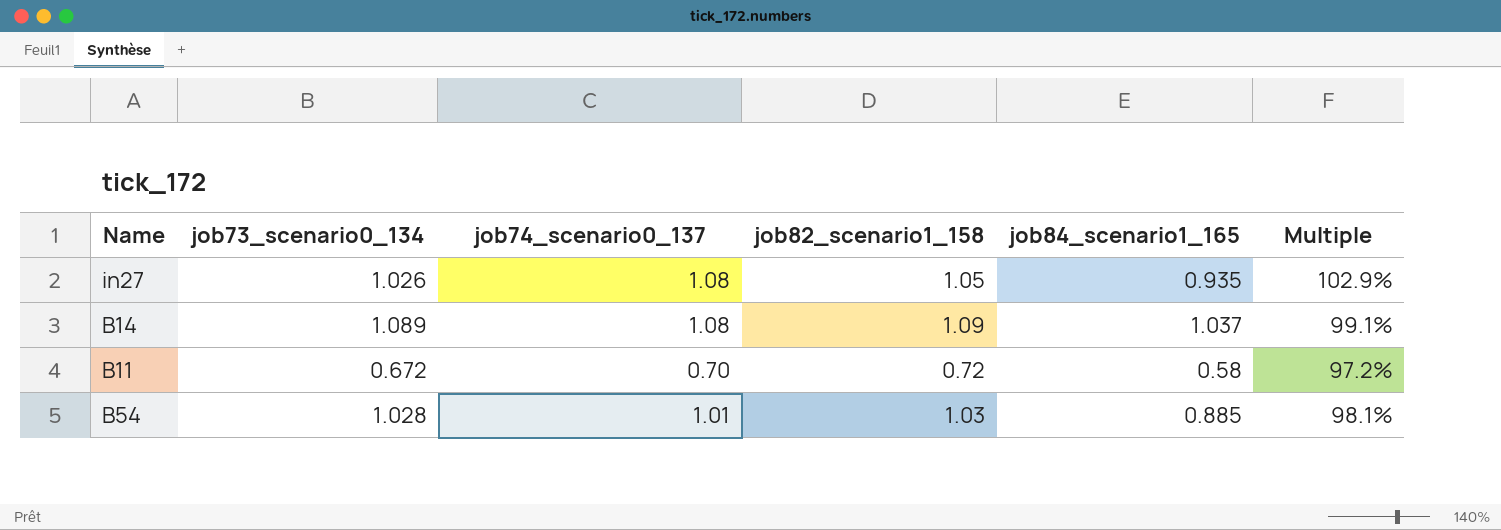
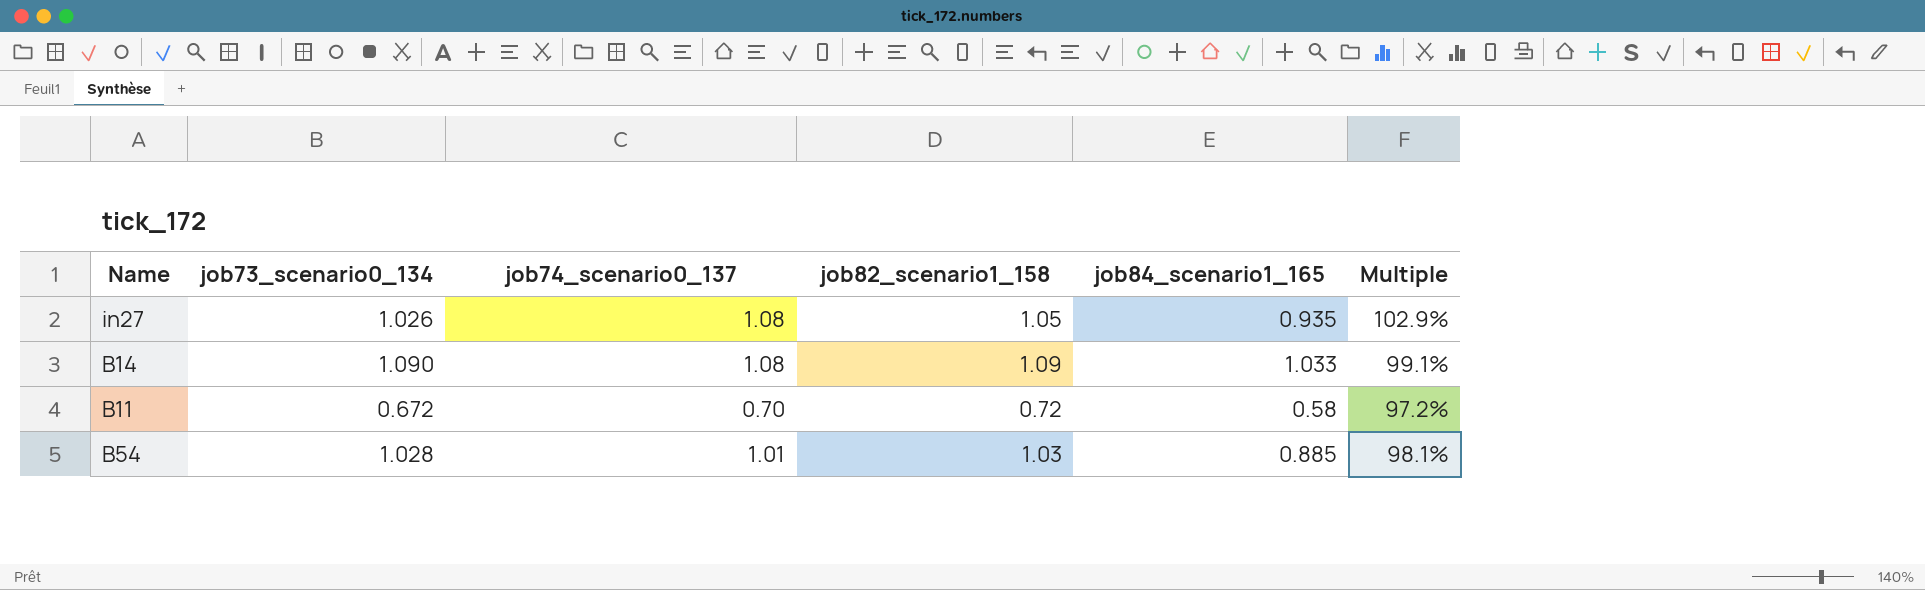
B14 | job73_scenario0_134: 1.089 -> 1.090
B14 | job84_scenario1_165: 1.037 -> 1.033

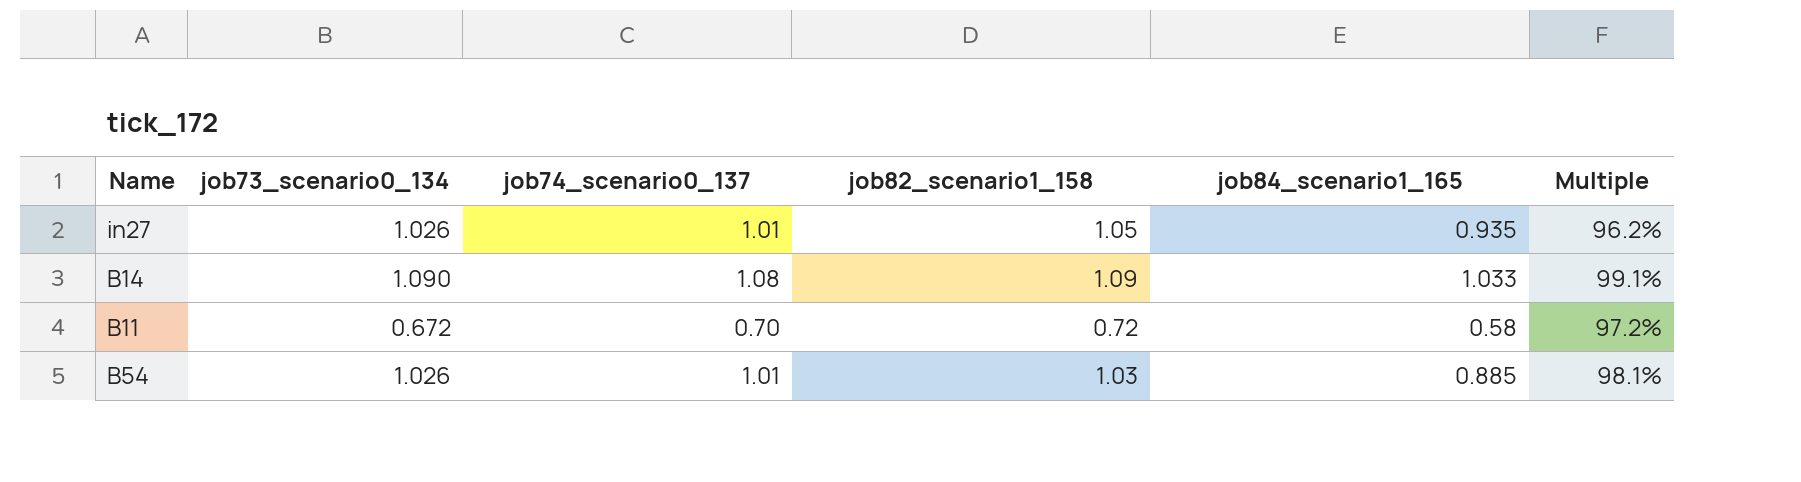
in27 | job74_scenario0_137: 1.08 -> 1.01
in27 | Multiple: 102.9% -> 96.2%
B54 | job73_scenario0_134: 1.028 -> 1.026

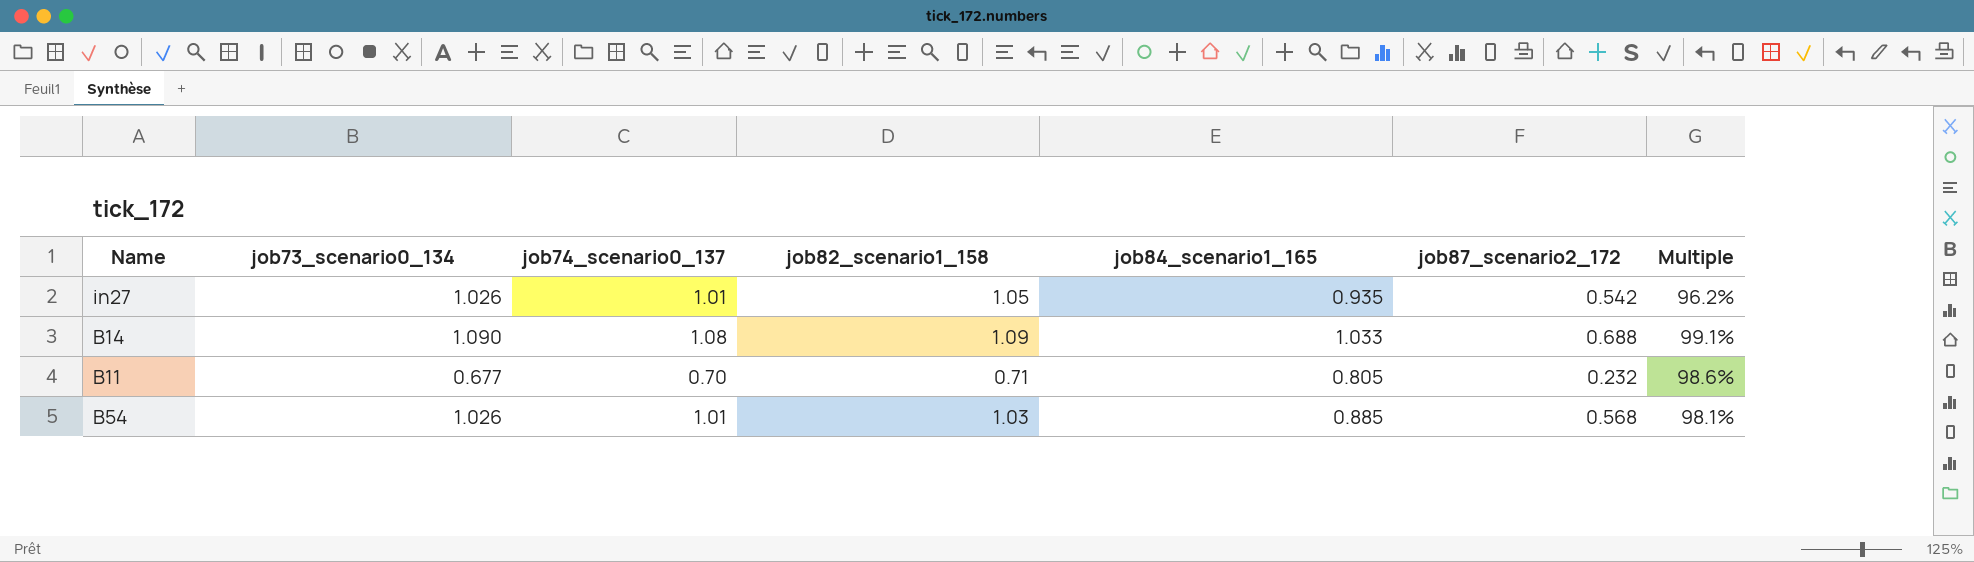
column job87_scenario2_172 | position: none -> 6
B11 | job73_scenario0_134: 0.672 -> 0.677
B11 | job82_scenario1_158: 0.72 -> 0.71
B11 | job84_scenario1_165: 0.58 -> 0.805
B11 | Multiple: 97.2% -> 98.6%

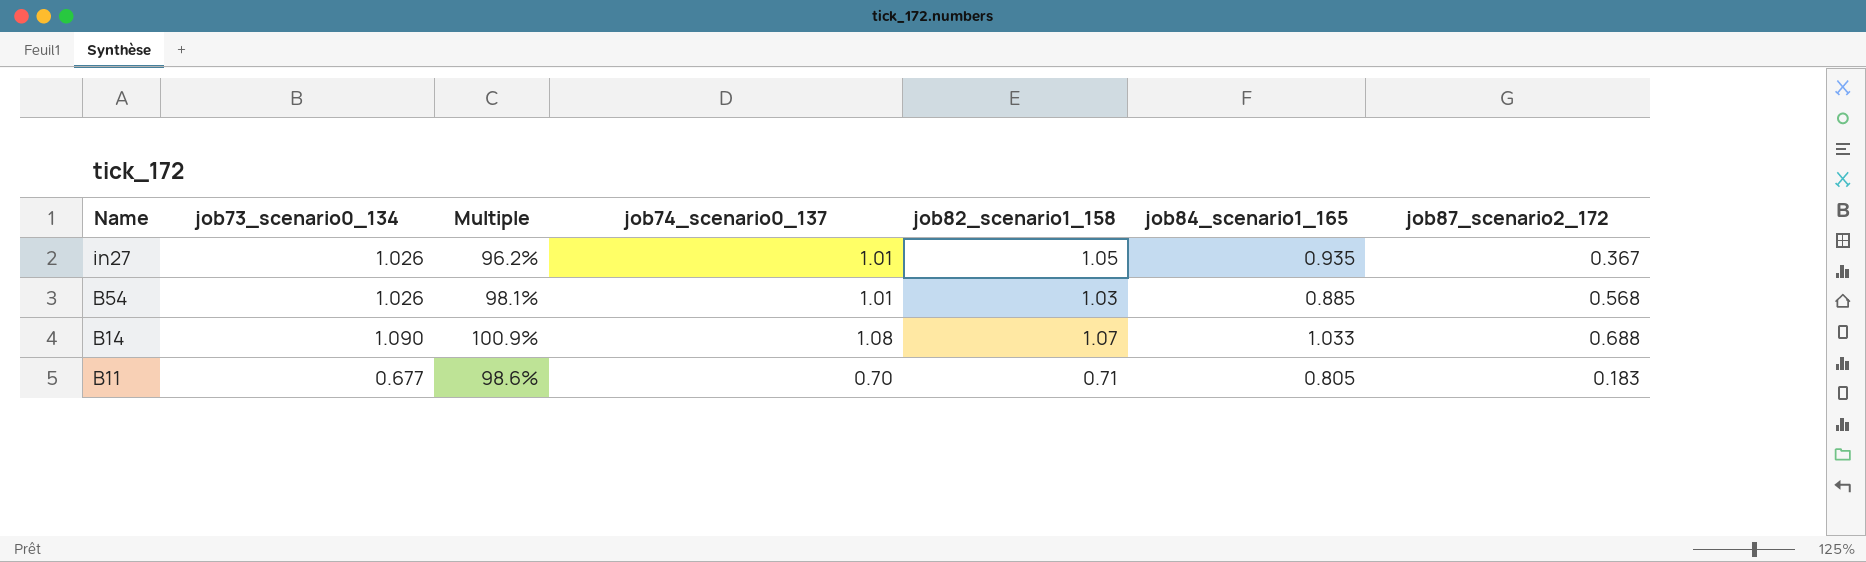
row order: none -> Name descending
column Multiple | position: 7 -> 3
in27 | job87_scenario2_172: 0.542 -> 0.367
B14 | Multiple: 99.1% -> 100.9%
B14 | job82_scenario1_158: 1.09 -> 1.07
B11 | job87_scenario2_172: 0.232 -> 0.183

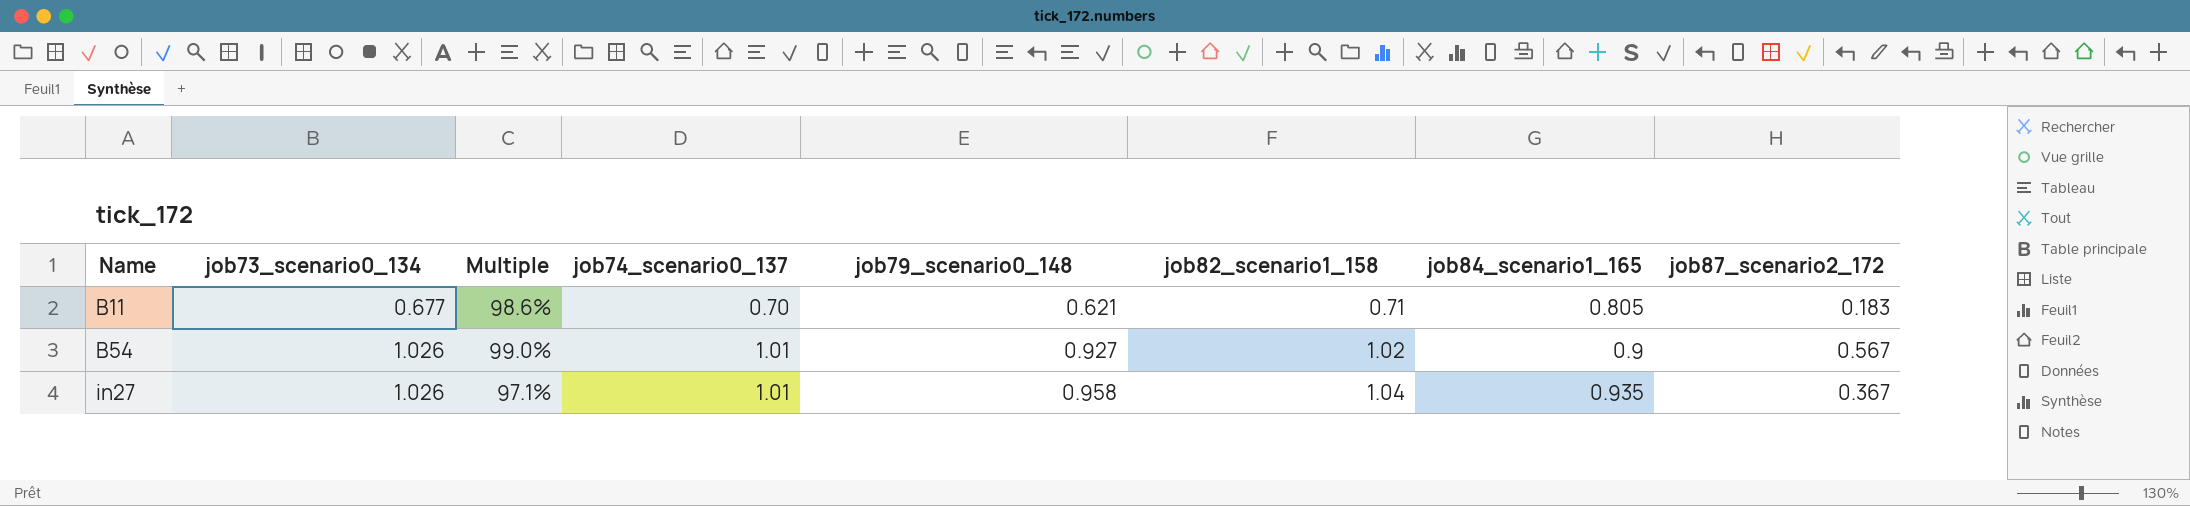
row order: Name descending -> Name ascending
column job79_scenario0_148 | position: none -> 5
row B14: 1.090 | 100.9% | 1.08 | 1.07 | 1.033 | 0.688 -> none
B54 | Multiple: 98.1% -> 99.0%
B54 | job82_scenario1_158: 1.03 -> 1.02
B54 | job84_scenario1_165: 0.885 -> 0.9
B54 | job87_scenario2_172: 0.568 -> 0.567
in27 | Multiple: 96.2% -> 97.1%
in27 | job82_scenario1_158: 1.05 -> 1.04

